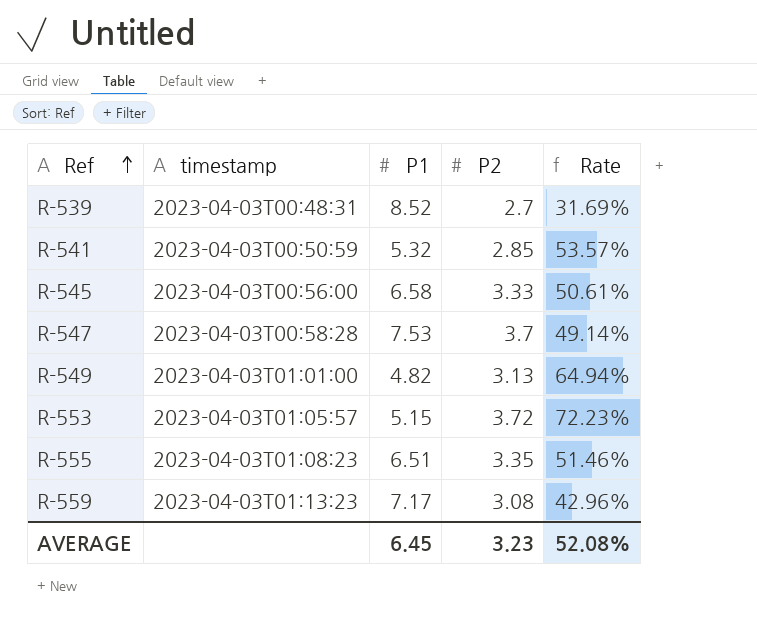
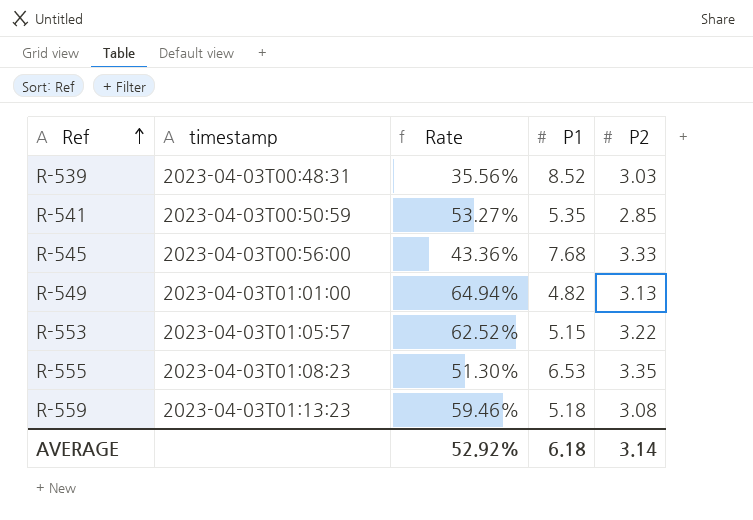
column Rate | position: 5 -> 3
row R-547: 2023-04-03T00:58:28 | 7.53 | 3.7 | 49.14% -> none
R-539 | Rate: 31.69% -> 35.56%
R-539 | P2: 2.7 -> 3.03
R-541 | Rate: 53.57% -> 53.27%
R-541 | P1: 5.32 -> 5.35
R-545 | Rate: 50.61% -> 43.36%
R-545 | P1: 6.58 -> 7.68
R-553 | Rate: 72.23% -> 62.52%
R-553 | P2: 3.72 -> 3.22
R-555 | Rate: 51.46% -> 51.30%
R-555 | P1: 6.51 -> 6.53
R-559 | Rate: 42.96% -> 59.46%
R-559 | P1: 7.17 -> 5.18
AVERAGE | Rate: 52.08% -> 52.92%
AVERAGE | P1: 6.45 -> 6.18
AVERAGE | P2: 3.23 -> 3.14

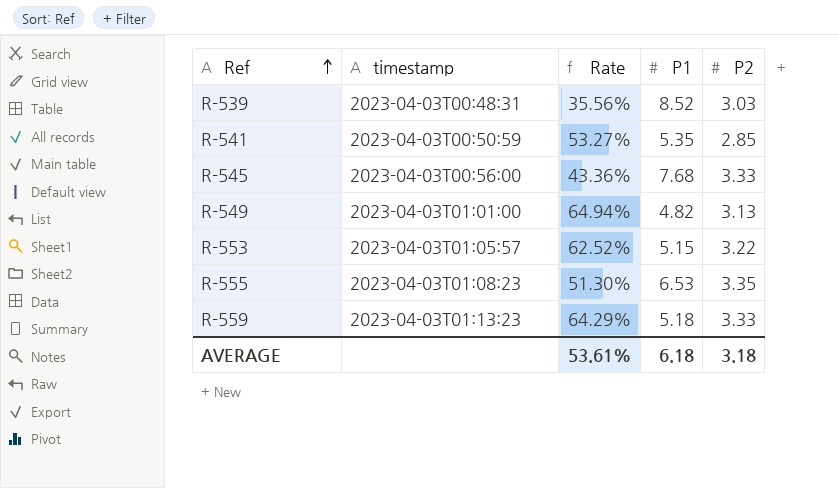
R-559 | Rate: 59.46% -> 64.29%
R-559 | P2: 3.08 -> 3.33
AVERAGE | Rate: 52.92% -> 53.61%
AVERAGE | P2: 3.14 -> 3.18

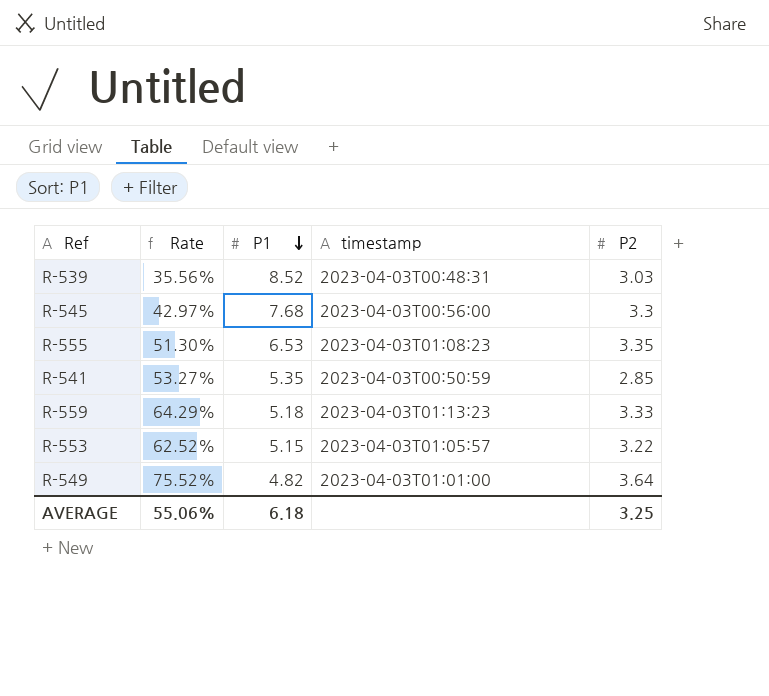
row order: Ref ascending -> P1 descending
column timestamp | position: 2 -> 4
R-545 | Rate: 43.36% -> 42.97%
R-545 | P2: 3.33 -> 3.3
R-549 | Rate: 64.94% -> 75.52%
R-549 | P2: 3.13 -> 3.64
AVERAGE | Rate: 53.61% -> 55.06%
AVERAGE | P2: 3.18 -> 3.25

